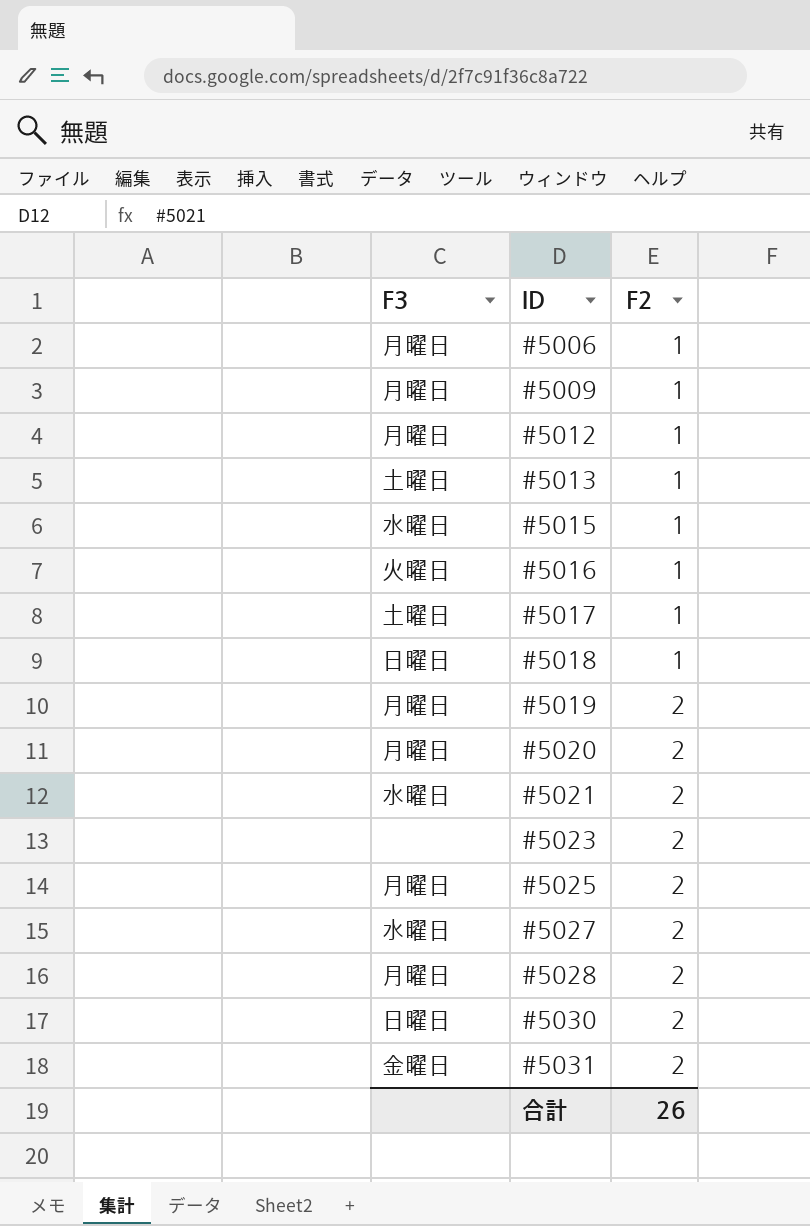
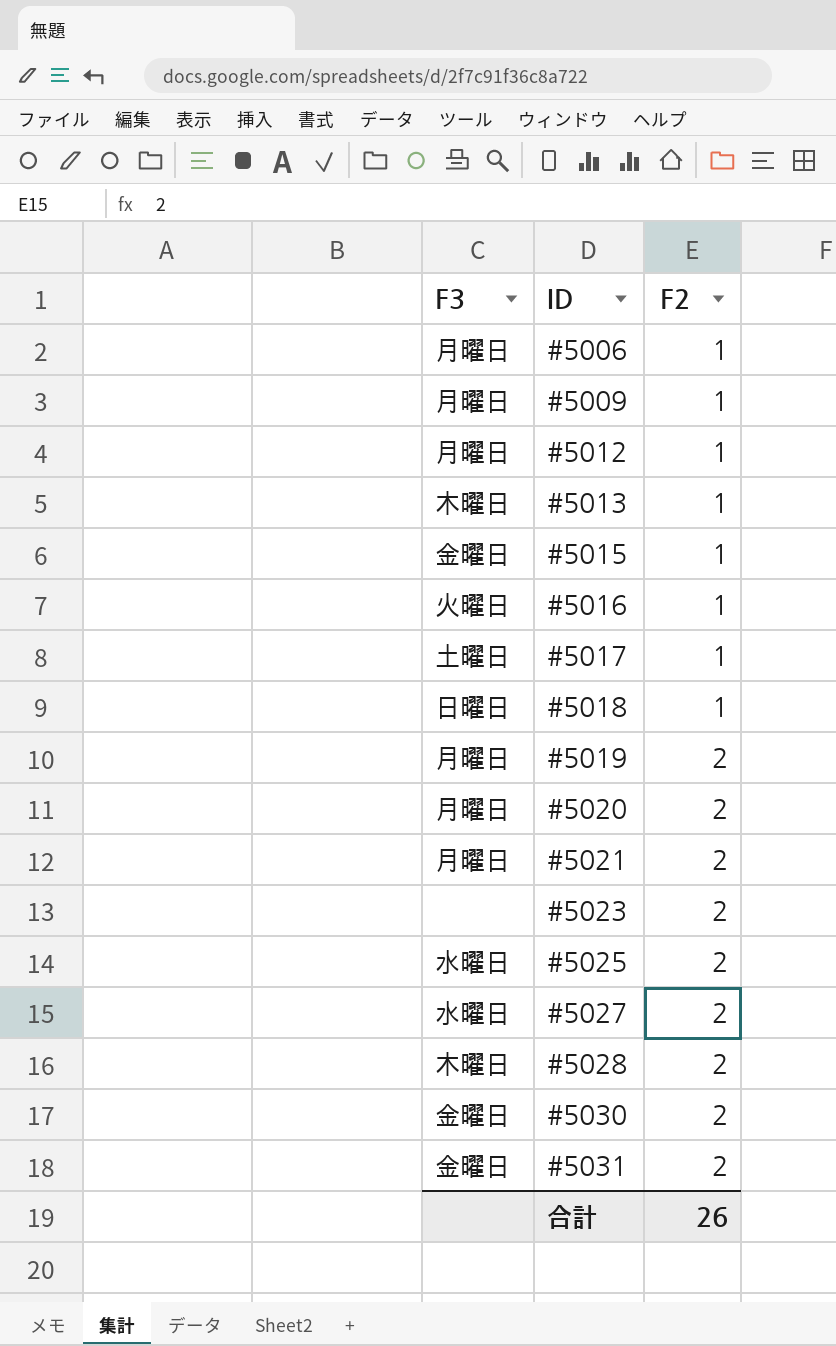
#5013 | F3: 土曜日 -> 木曜日
#5015 | F3: 水曜日 -> 金曜日
#5021 | F3: 水曜日 -> 月曜日
#5025 | F3: 月曜日 -> 水曜日
#5028 | F3: 月曜日 -> 木曜日
#5030 | F3: 日曜日 -> 金曜日

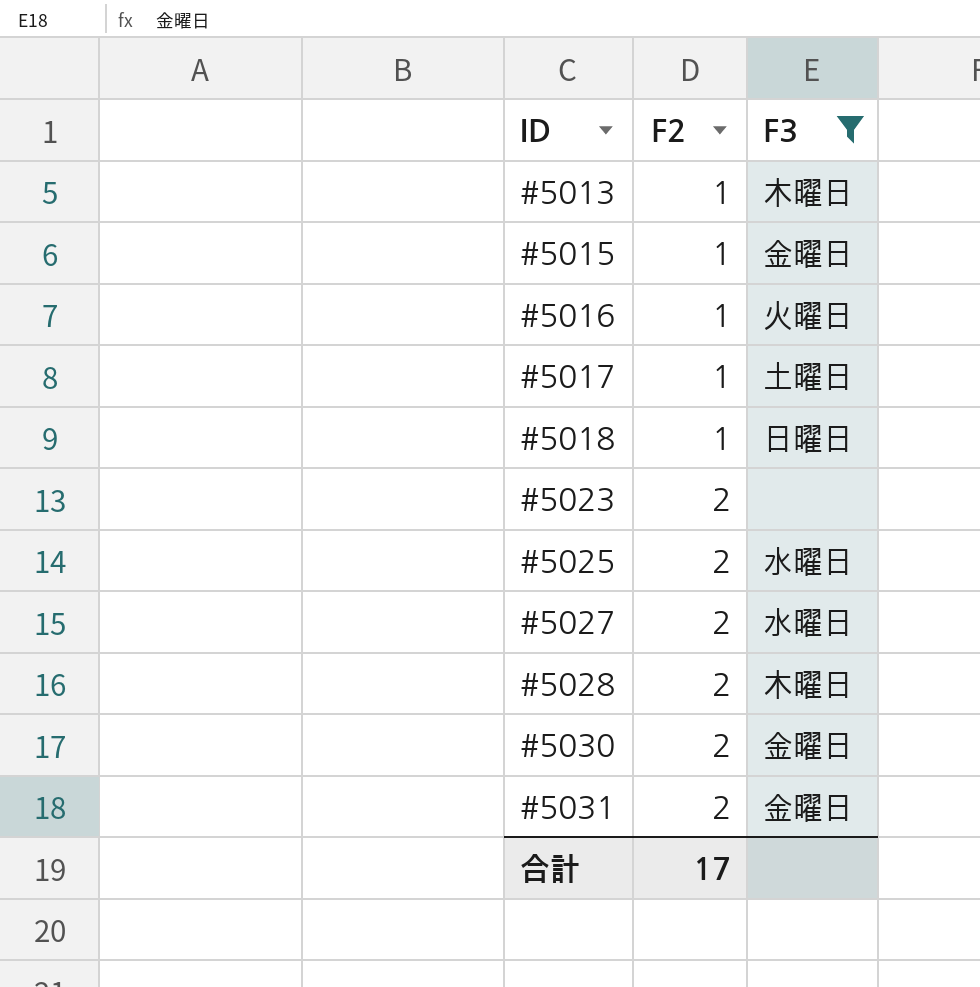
filter: none -> F3 != 月曜日
column F3 | position: 1 -> 3
合計 | F2: 26 -> 17

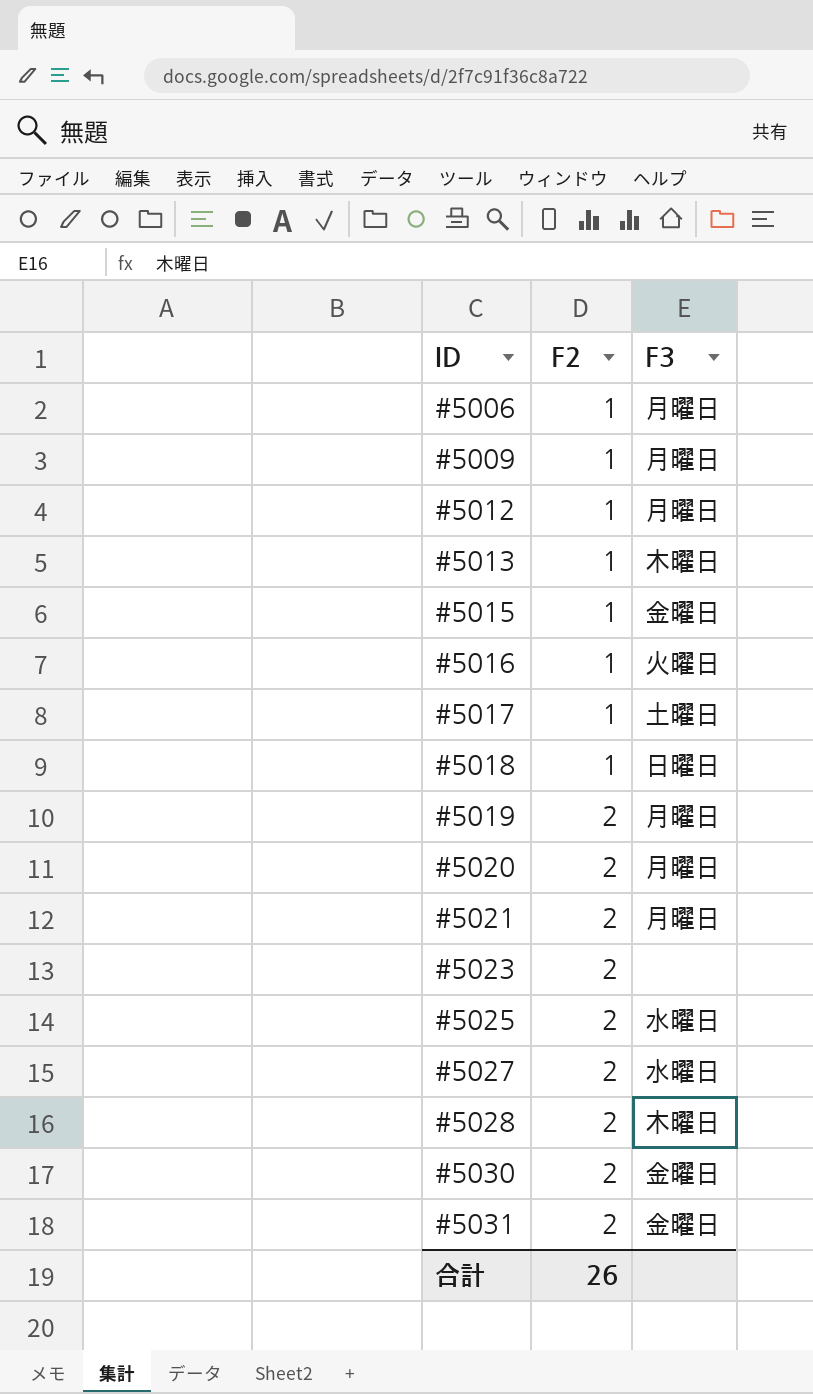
filter: F3 != 月曜日 -> none
合計 | F2: 17 -> 26

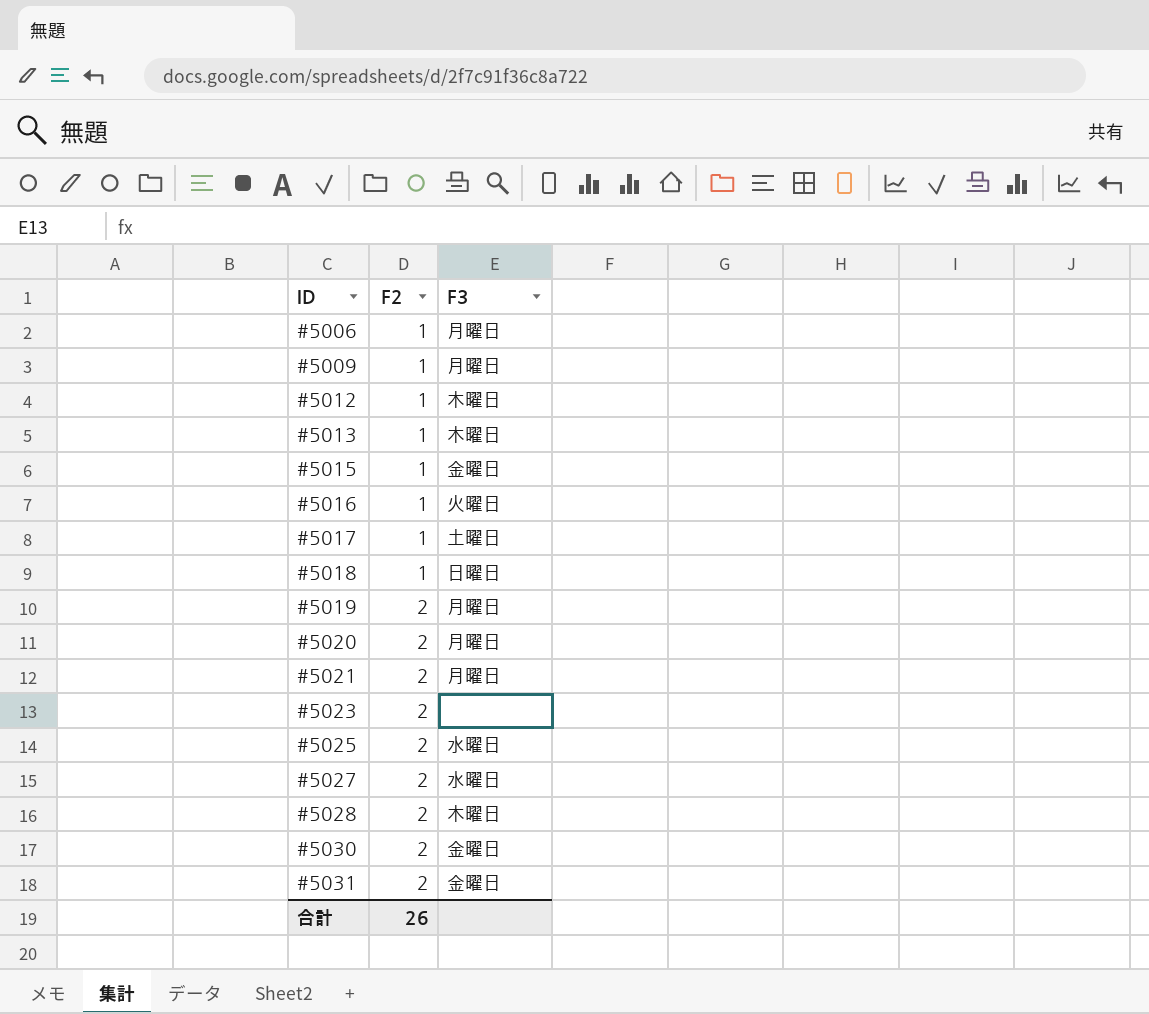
#5012 | F3: 月曜日 -> 木曜日

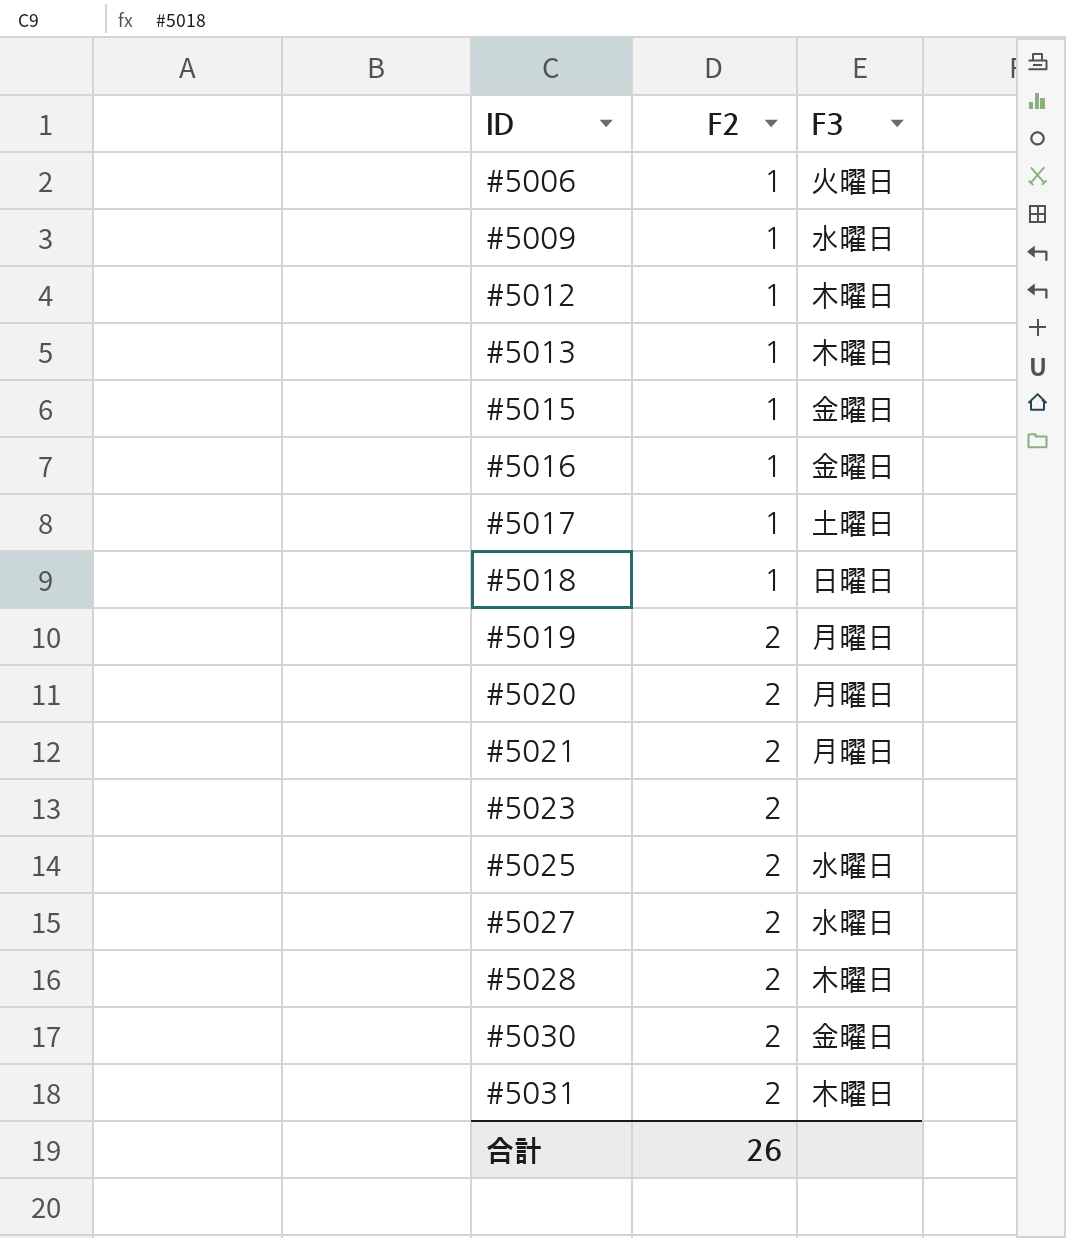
#5006 | F3: 月曜日 -> 火曜日
#5009 | F3: 月曜日 -> 水曜日
#5016 | F3: 火曜日 -> 金曜日
#5031 | F3: 金曜日 -> 木曜日

